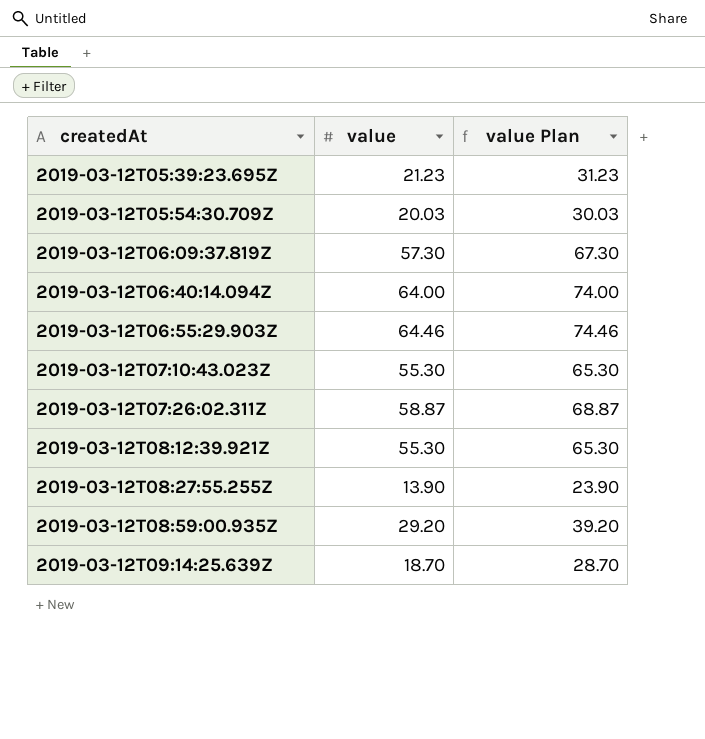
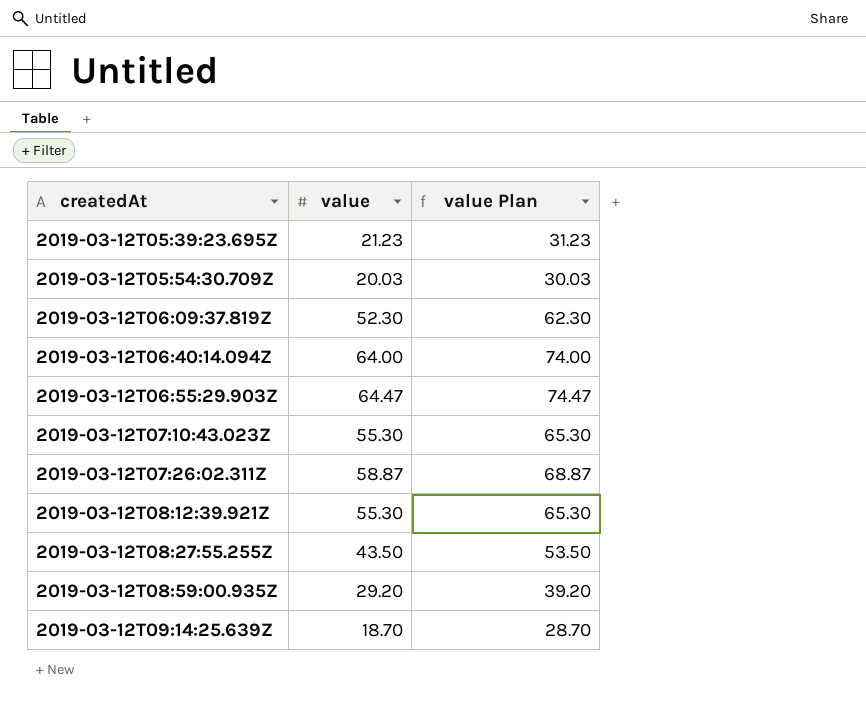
2019-03-12T06:09:37.819Z | value: 57.30 -> 52.30
2019-03-12T06:09:37.819Z | value Plan: 67.30 -> 62.30
2019-03-12T06:55:29.903Z | value: 64.46 -> 64.47
2019-03-12T06:55:29.903Z | value Plan: 74.46 -> 74.47
2019-03-12T08:27:55.255Z | value: 13.90 -> 43.50
2019-03-12T08:27:55.255Z | value Plan: 23.90 -> 53.50

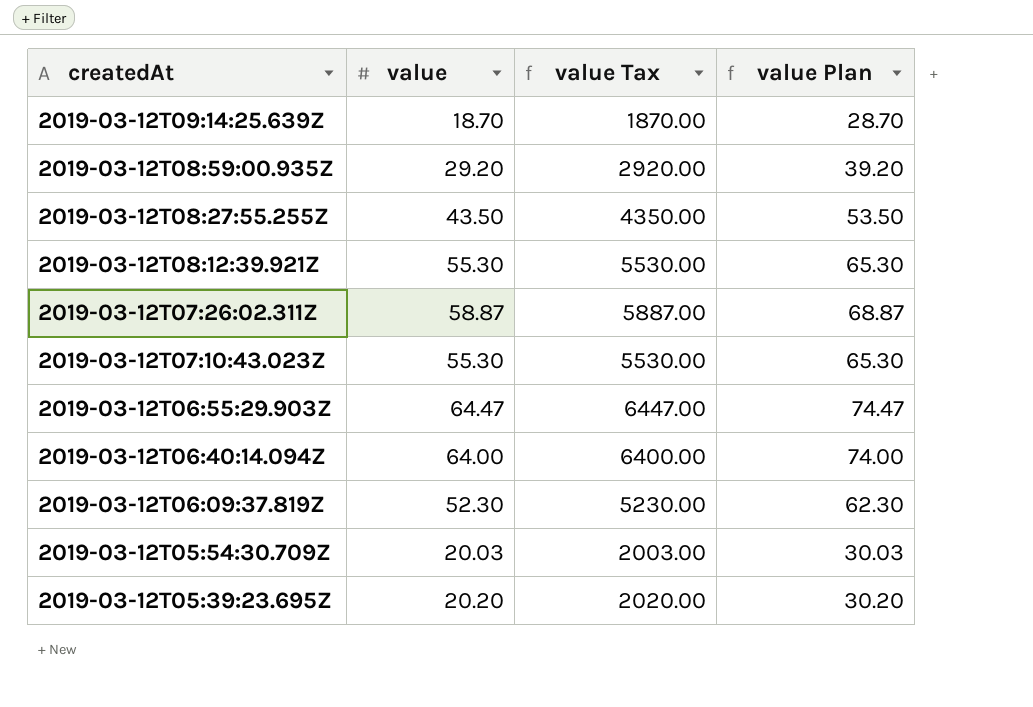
row order: createdAt ascending -> createdAt descending
column value Tax | formula: none -> [value] * 100
2019-03-12T05:39:23.695Z | value: 21.23 -> 20.20
2019-03-12T05:39:23.695Z | value Plan: 31.23 -> 30.20

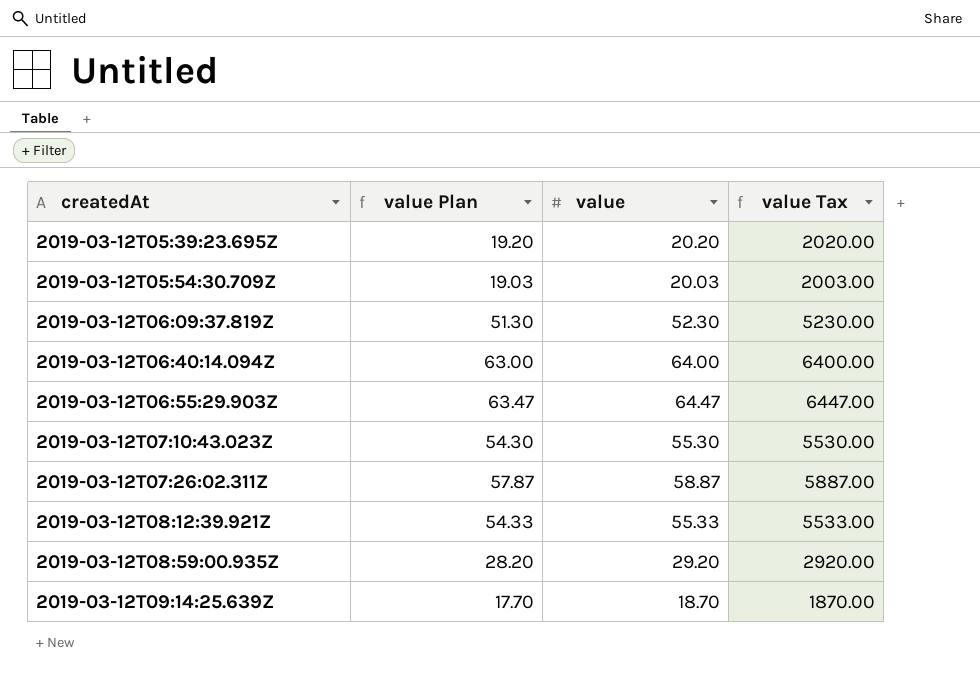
row order: createdAt descending -> createdAt ascending
column value Plan | formula: [value] + 10 -> [value] - 1
column value Plan | position: 4 -> 2
row 2019-03-12T08:27:55.255Z: 43.50 | 4350.00 | 53.50 -> none
2019-03-12T08:12:39.921Z | value: 55.30 -> 55.33
2019-03-12T08:12:39.921Z | value Tax: 5530.00 -> 5533.00

